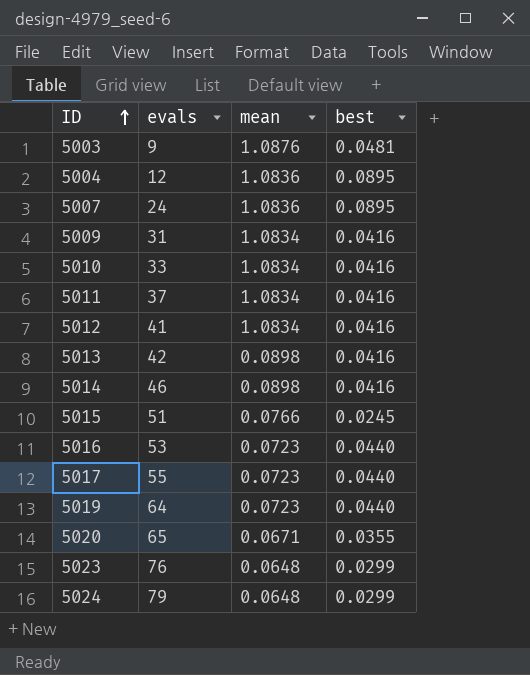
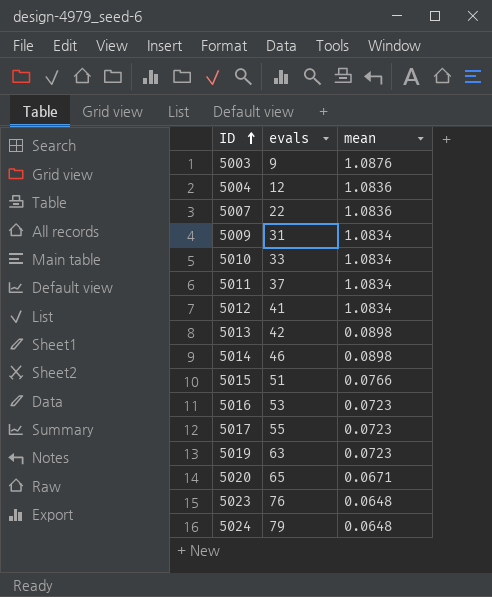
column best | position: 4 -> none
5007 | evals: 24 -> 22
5019 | evals: 64 -> 63

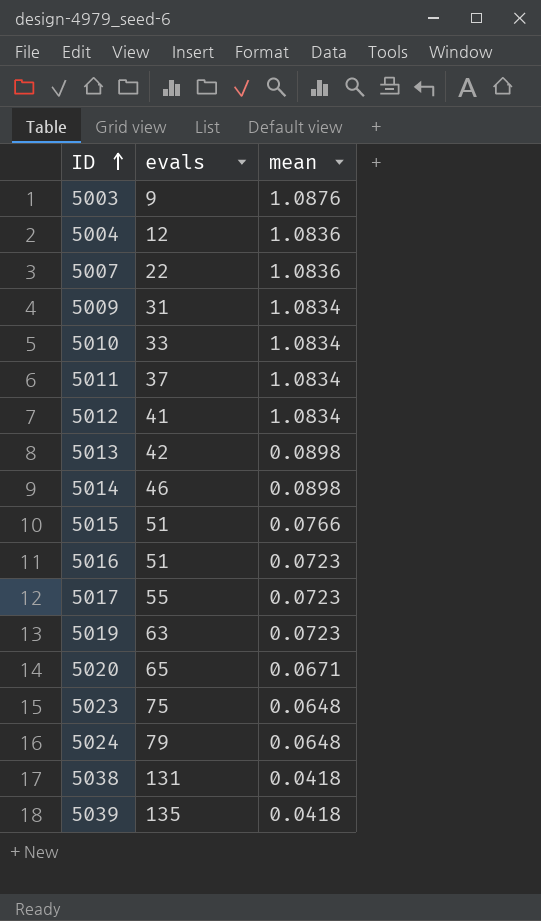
5016 | evals: 53 -> 51
5023 | evals: 76 -> 75
row 5038: none -> 131 | 0.0418
row 5039: none -> 135 | 0.0418

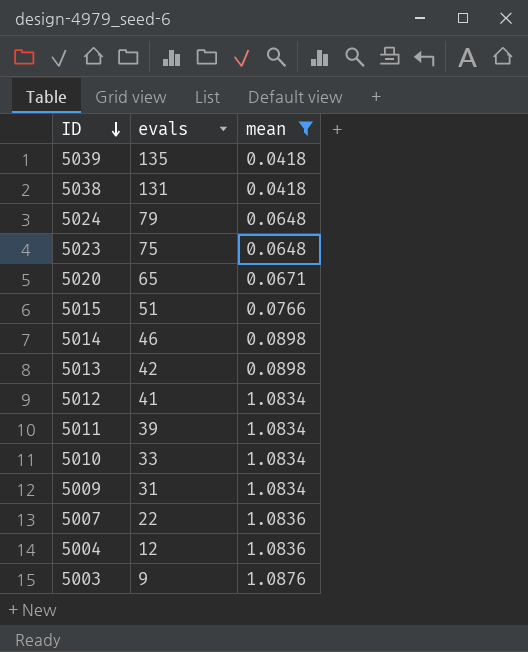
filter: none -> mean != 0.0723
row order: ID ascending -> ID descending
5011 | evals: 37 -> 39

